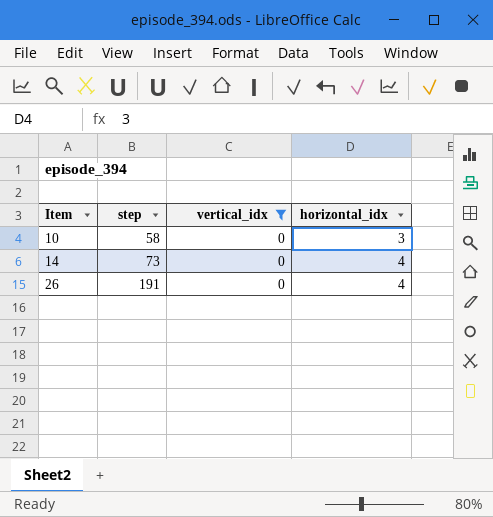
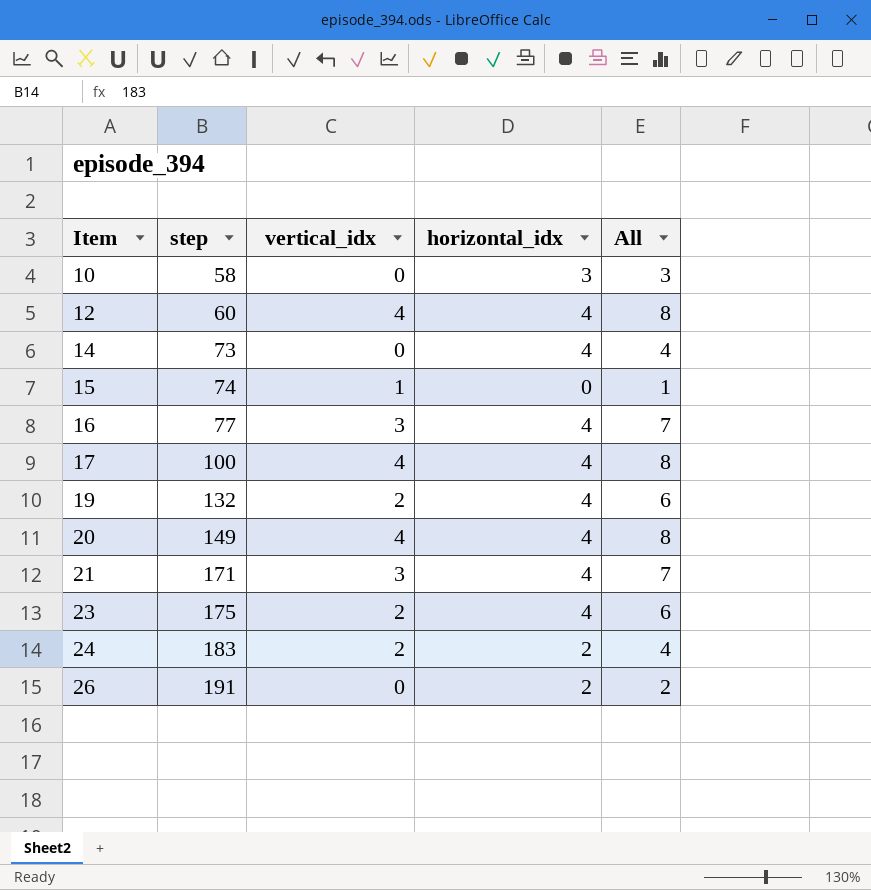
filter: vertical_idx = 0 -> none
column All | formula: none -> [vertical_idx] + [horizontal_idx]
26 | horizontal_idx: 4 -> 2

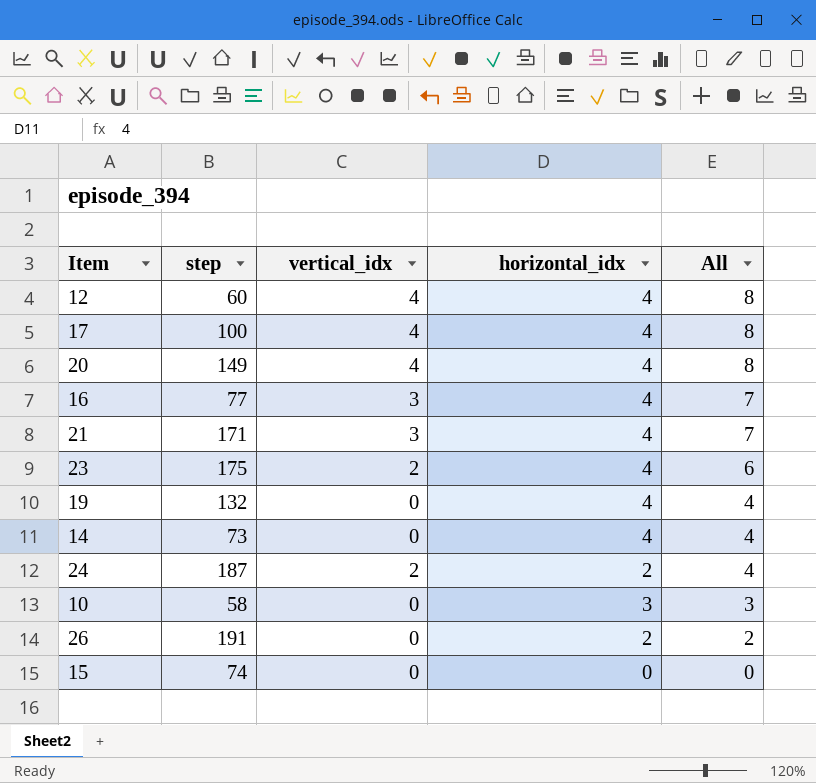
row order: Item ascending -> All descending
19 | vertical_idx: 2 -> 0
19 | All: 6 -> 4
24 | step: 183 -> 187
15 | vertical_idx: 1 -> 0
15 | All: 1 -> 0

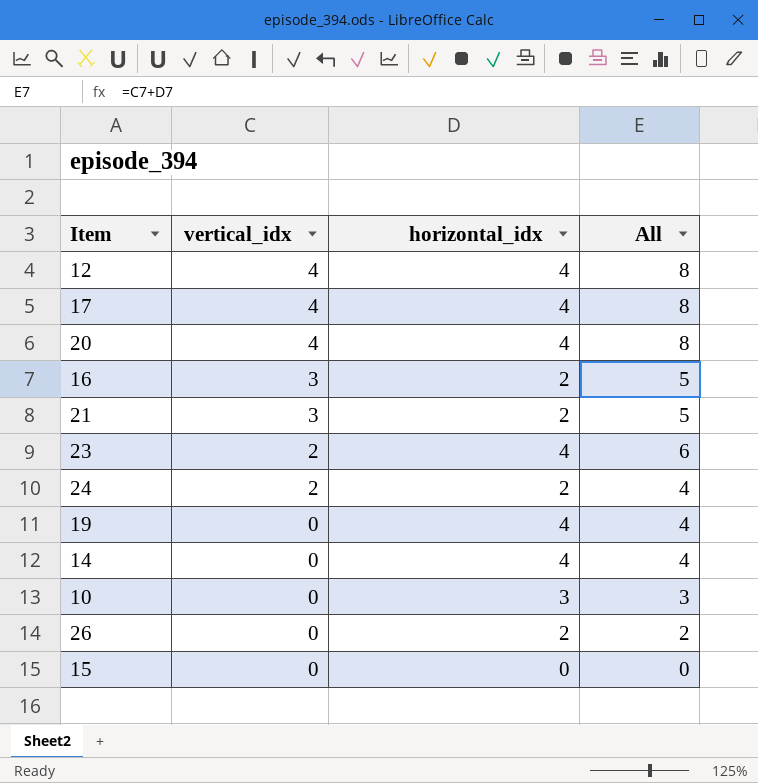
row order: All descending -> vertical_idx descending
column step | position: 2 -> none
16 | horizontal_idx: 4 -> 2
16 | All: 7 -> 5
21 | horizontal_idx: 4 -> 2
21 | All: 7 -> 5

